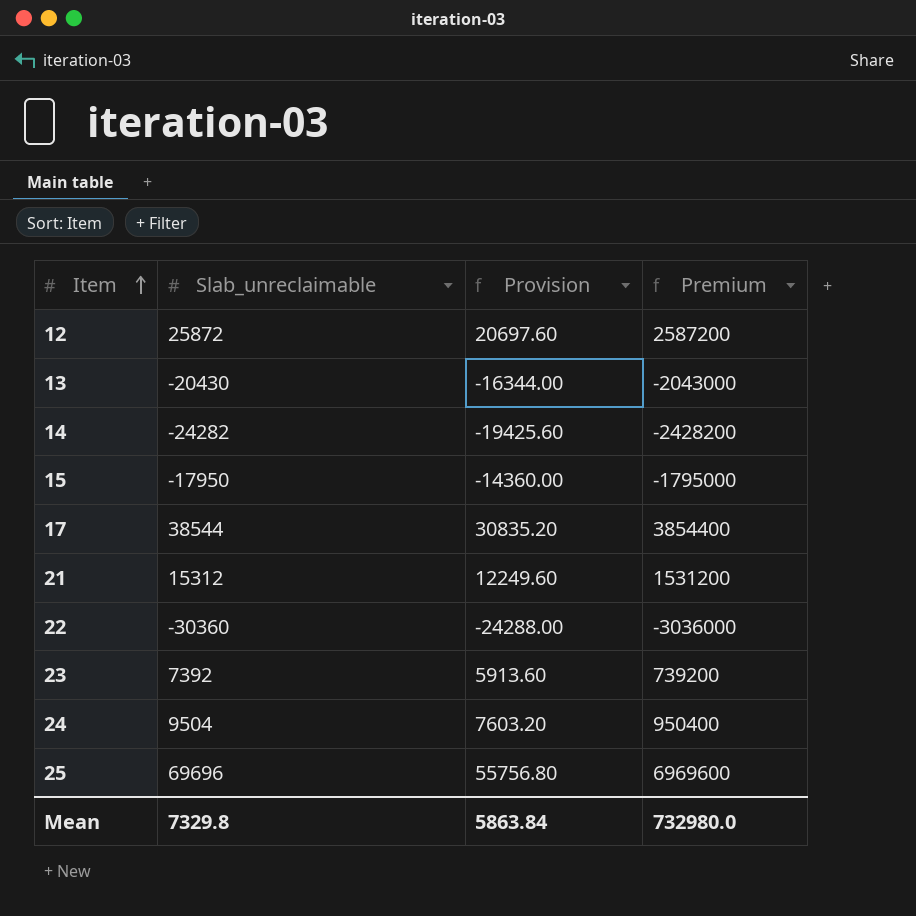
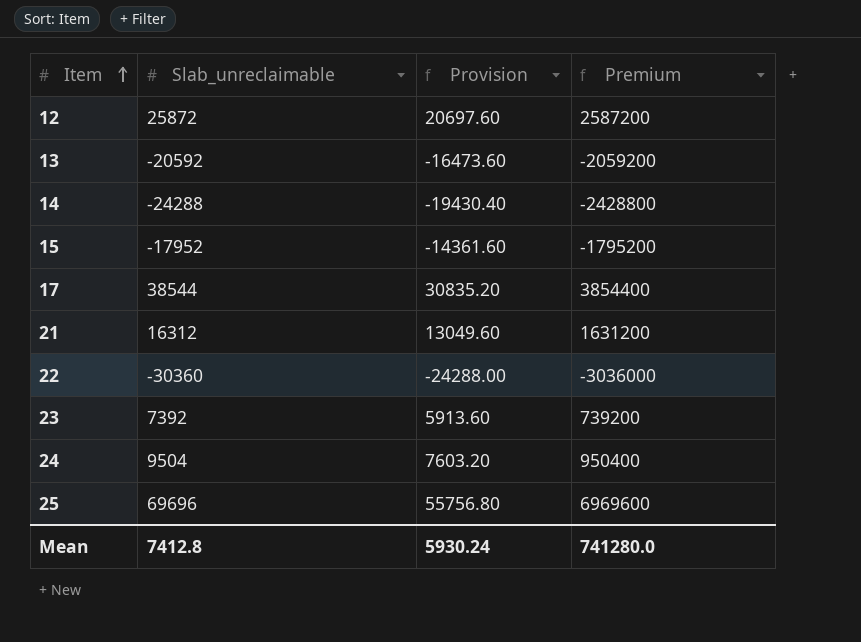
13 | Slab_unreclaimable: -20430 -> -20592
13 | Provision: -16344.00 -> -16473.60
13 | Premium: -2043000 -> -2059200
14 | Slab_unreclaimable: -24282 -> -24288
14 | Provision: -19425.60 -> -19430.40
14 | Premium: -2428200 -> -2428800
15 | Slab_unreclaimable: -17950 -> -17952
15 | Provision: -14360.00 -> -14361.60
15 | Premium: -1795000 -> -1795200
21 | Slab_unreclaimable: 15312 -> 16312
21 | Provision: 12249.60 -> 13049.60
21 | Premium: 1531200 -> 1631200
Mean | Slab_unreclaimable: 7329.8 -> 7412.8
Mean | Provision: 5863.84 -> 5930.24
Mean | Premium: 732980.0 -> 741280.0

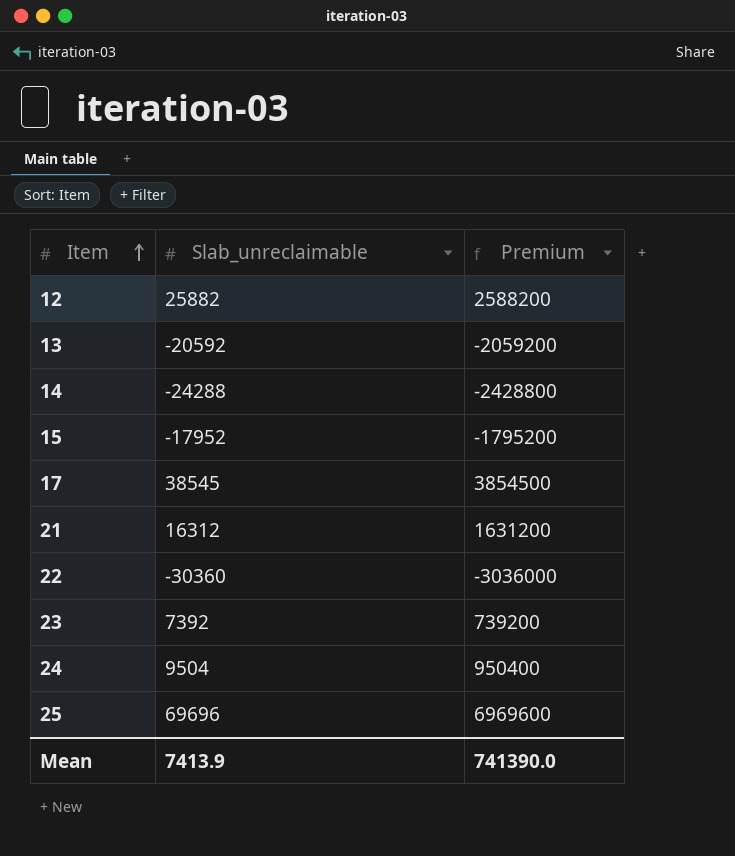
column Provision | formula: [Slab_unreclaimable] * 0.8 -> none
12 | Slab_unreclaimable: 25872 -> 25882
12 | Premium: 2587200 -> 2588200
17 | Slab_unreclaimable: 38544 -> 38545
17 | Premium: 3854400 -> 3854500
Mean | Slab_unreclaimable: 7412.8 -> 7413.9
Mean | Premium: 741280.0 -> 741390.0

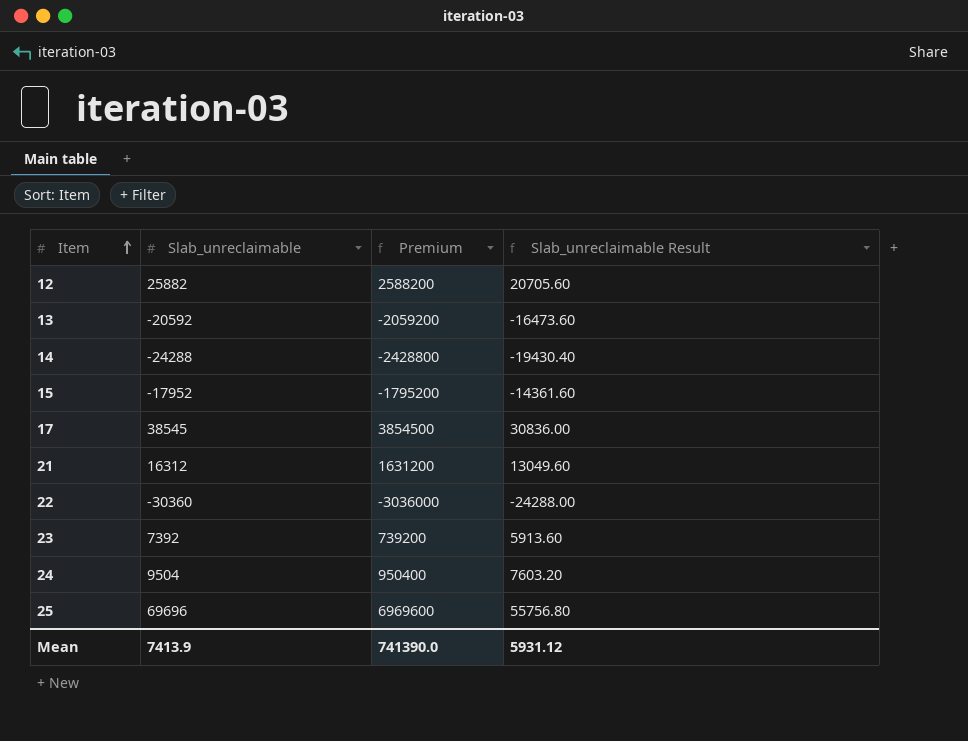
column Slab_unreclaimable Result | formula: none -> [Slab_unreclaimable] * 0.8

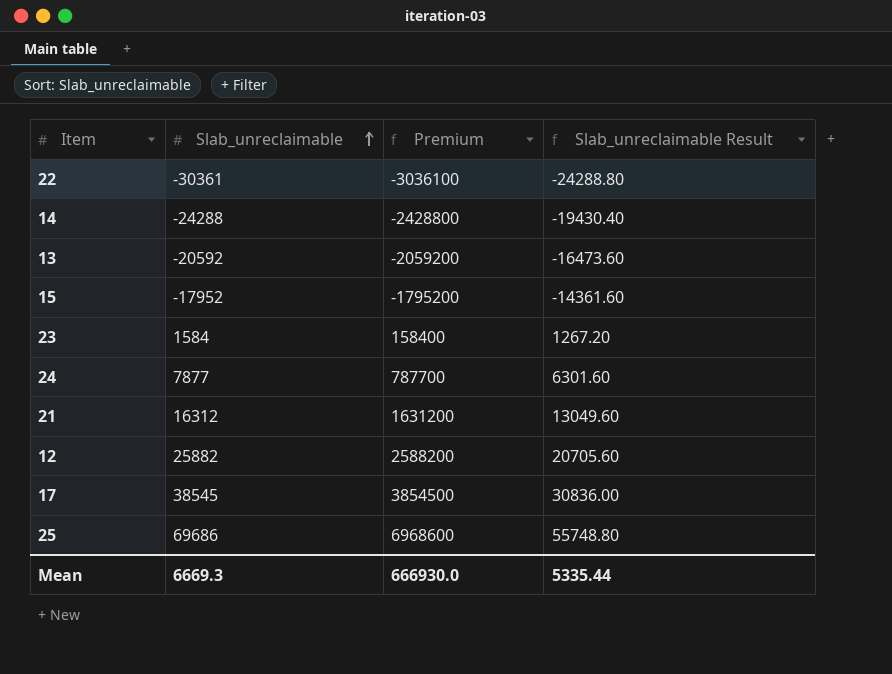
row order: Item ascending -> Slab_unreclaimable ascending
22 | Slab_unreclaimable: -30360 -> -30361
22 | Premium: -3036000 -> -3036100
22 | Slab_unreclaimable Result: -24288.00 -> -24288.80
23 | Slab_unreclaimable: 7392 -> 1584
23 | Premium: 739200 -> 158400
23 | Slab_unreclaimable Result: 5913.60 -> 1267.20
24 | Slab_unreclaimable: 9504 -> 7877
24 | Premium: 950400 -> 787700
24 | Slab_unreclaimable Result: 7603.20 -> 6301.60
25 | Slab_unreclaimable: 69696 -> 69686
25 | Premium: 6969600 -> 6968600
25 | Slab_unreclaimable Result: 55756.80 -> 55748.80
Mean | Slab_unreclaimable: 7413.9 -> 6669.3
Mean | Premium: 741390.0 -> 666930.0
Mean | Slab_unreclaimable Result: 5931.12 -> 5335.44

